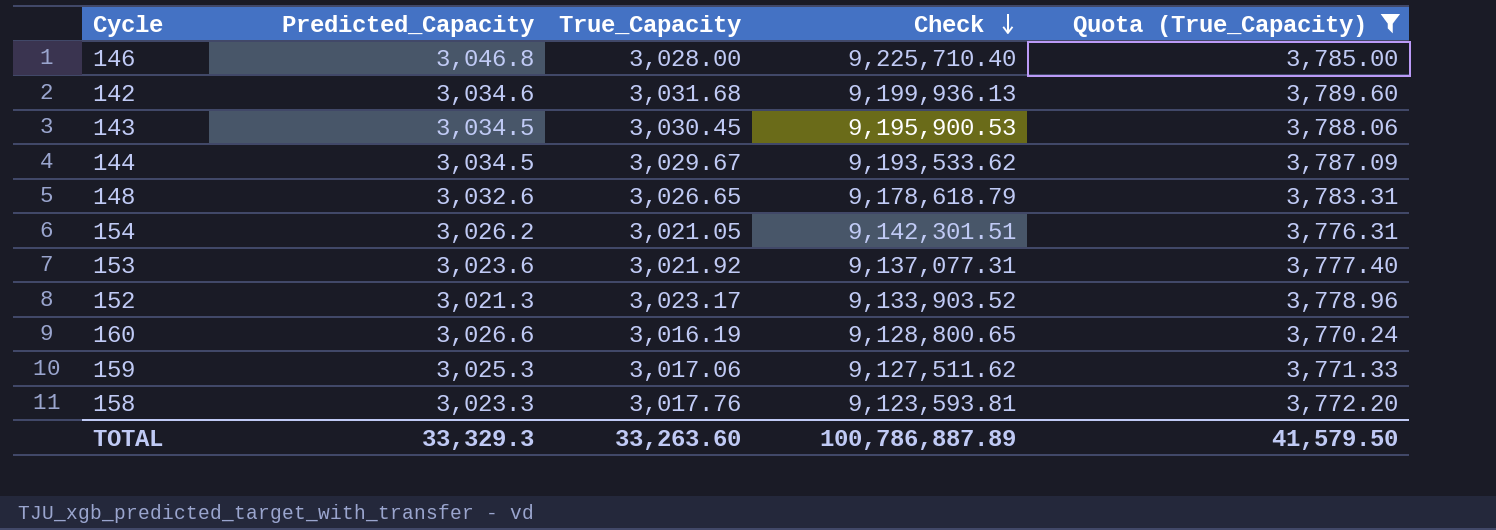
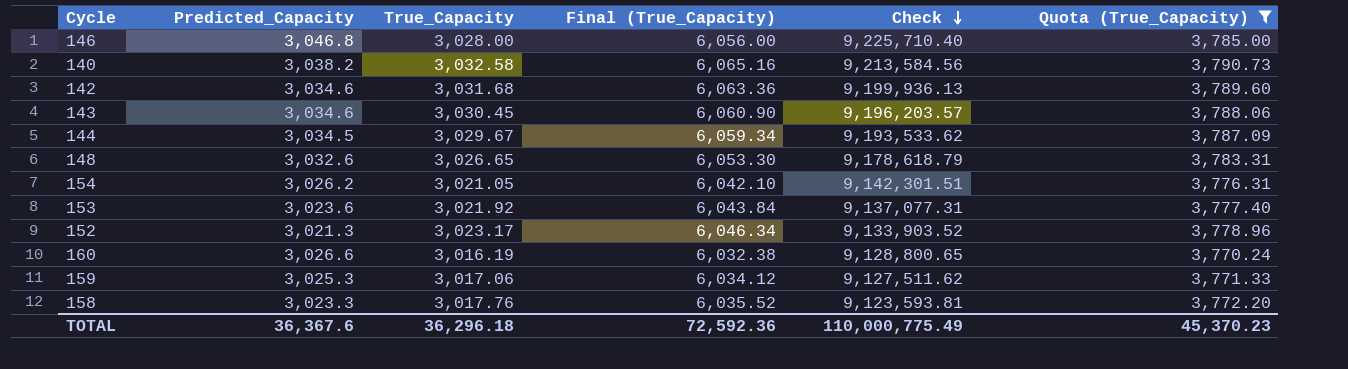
column Final (True_Capacity) | formula: none -> [True_Capacity] * 2
row 140: none -> 3,038.2 | 3,032.58 | 6,065.16 | 9,213,584.56 | 3,790.73
143 | Predicted_Capacity: 3,034.5 -> 3,034.6
143 | Check: 9,195,900.53 -> 9,196,203.57
TOTAL | Predicted_Capacity: 33,329.3 -> 36,367.6
TOTAL | True_Capacity: 33,263.60 -> 36,296.18
TOTAL | Check: 100,786,887.89 -> 110,000,775.49
TOTAL | Quota (True_Capacity): 41,579.50 -> 45,370.23

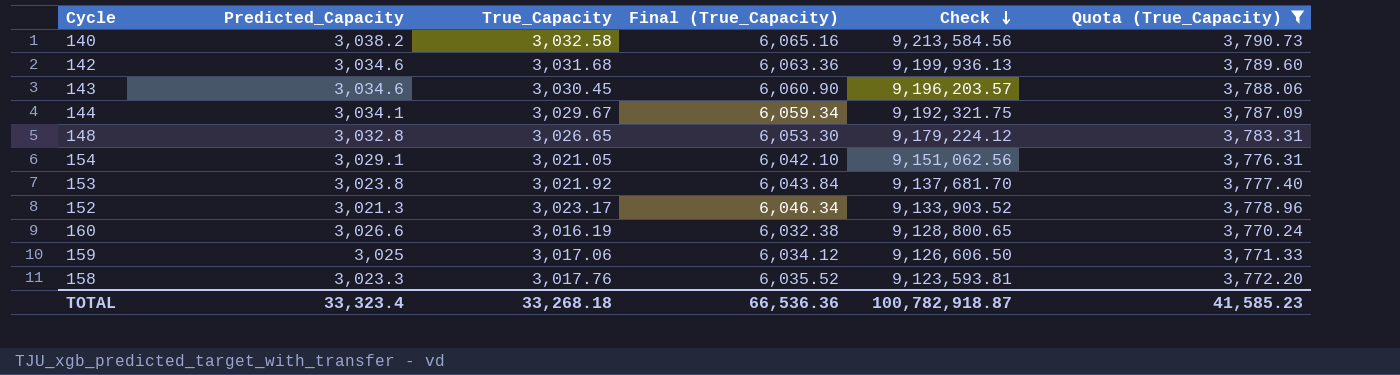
row 146: 3,046.8 | 3,028.00 | 6,056.00 | 9,225,710.40 | 3,785.00 -> none
144 | Predicted_Capacity: 3,034.5 -> 3,034.1
144 | Check: 9,193,533.62 -> 9,192,321.75
148 | Predicted_Capacity: 3,032.6 -> 3,032.8
148 | Check: 9,178,618.79 -> 9,179,224.12
154 | Predicted_Capacity: 3,026.2 -> 3,029.1
154 | Check: 9,142,301.51 -> 9,151,062.56
153 | Predicted_Capacity: 3,023.6 -> 3,023.8
153 | Check: 9,137,077.31 -> 9,137,681.70
159 | Predicted_Capacity: 3,025.3 -> 3,025
159 | Check: 9,127,511.62 -> 9,126,606.50
TOTAL | Predicted_Capacity: 36,367.6 -> 33,323.4
TOTAL | True_Capacity: 36,296.18 -> 33,268.18
TOTAL | Final (True_Capacity): 72,592.36 -> 66,536.36
TOTAL | Check: 110,000,775.49 -> 100,782,918.87
TOTAL | Quota (True_Capacity): 45,370.23 -> 41,585.23

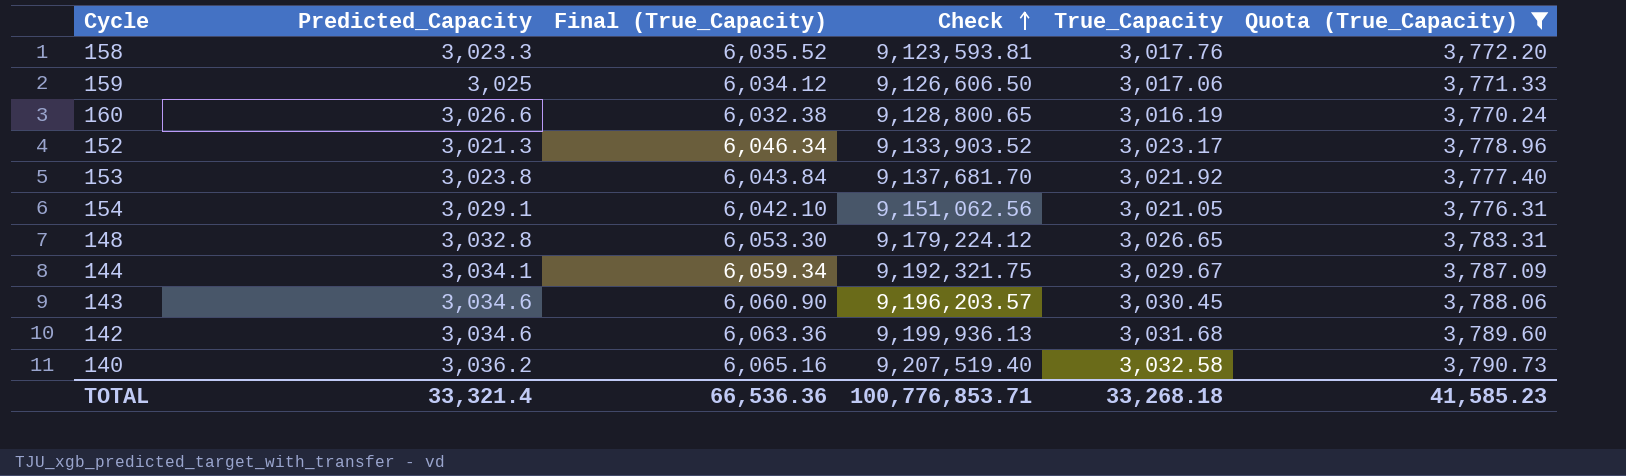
row order: Check descending -> Check ascending
column True_Capacity | position: 3 -> 5
140 | Predicted_Capacity: 3,038.2 -> 3,036.2
140 | Check: 9,213,584.56 -> 9,207,519.40
TOTAL | Predicted_Capacity: 33,323.4 -> 33,321.4
TOTAL | Check: 100,782,918.87 -> 100,776,853.71

